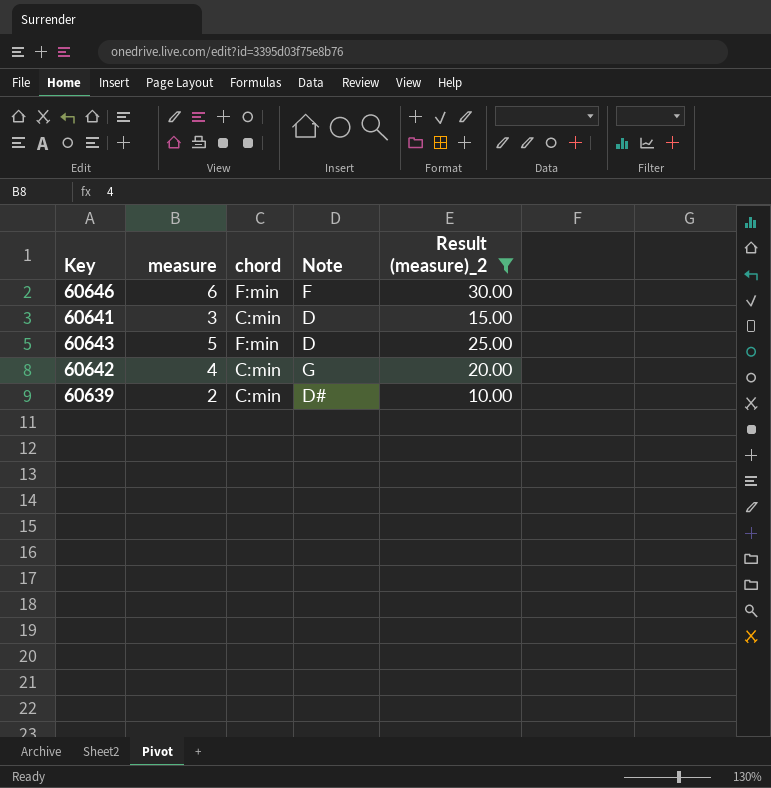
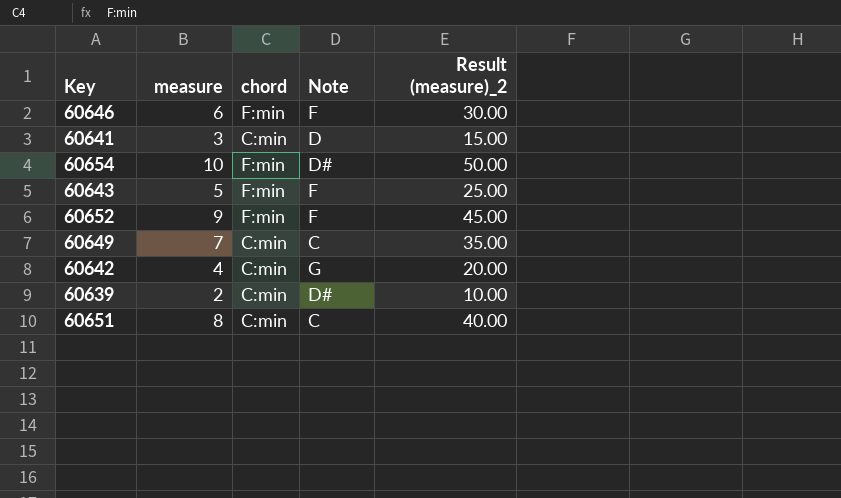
filter: Result (measure)_2 <= 30.00 -> none
60643 | Note: D -> F

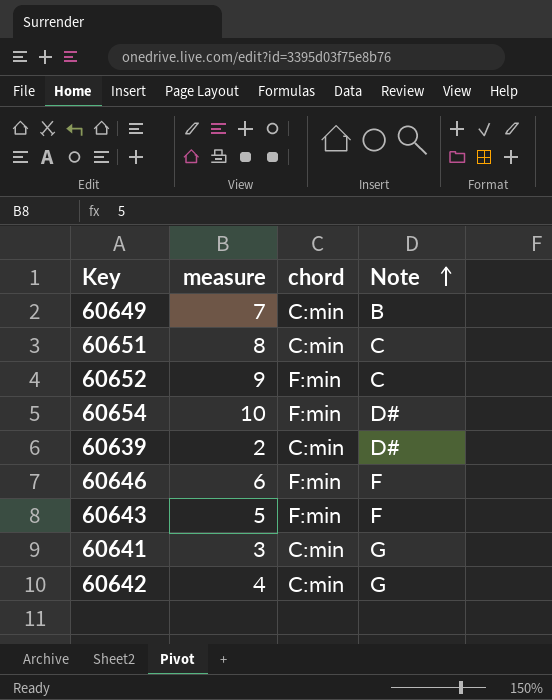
row order: none -> Note ascending
column Result (measure)_2 | formula: [measure] * 5 -> none
60649 | Note: C -> B
60652 | Note: F -> C
60641 | Note: D -> G

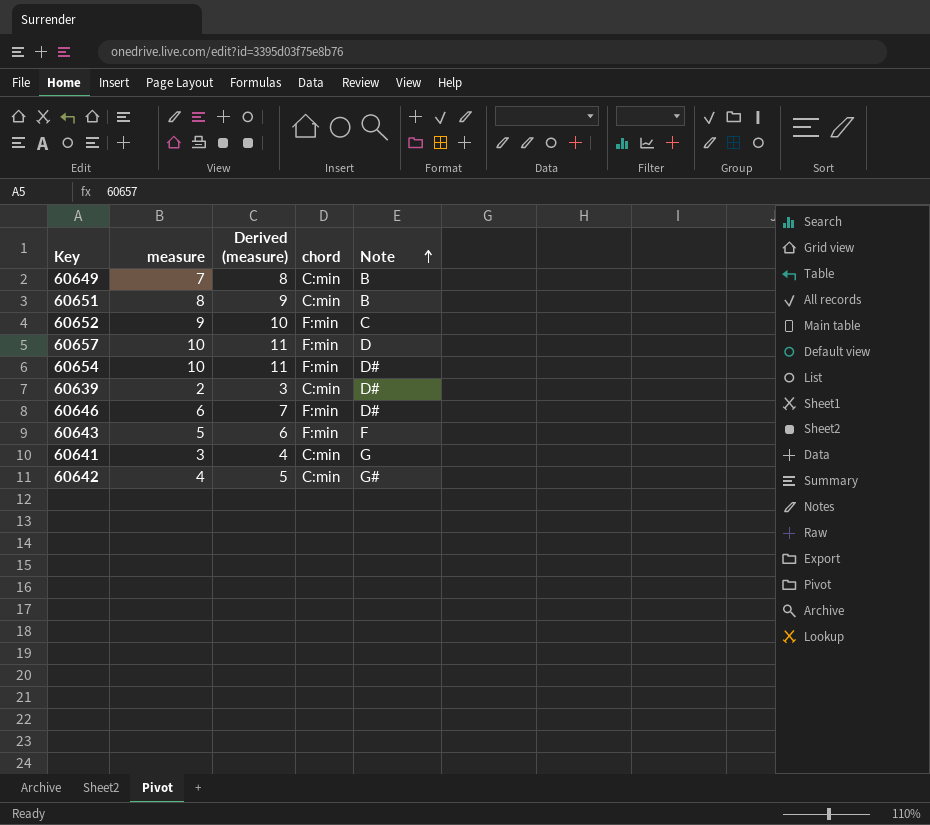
column Derived (measure) | formula: none -> [measure] + 1
60651 | Note: C -> B
row 60657: none -> 10 | 11 | F:min | D
60646 | Note: F -> D#
60642 | Note: G -> G#

